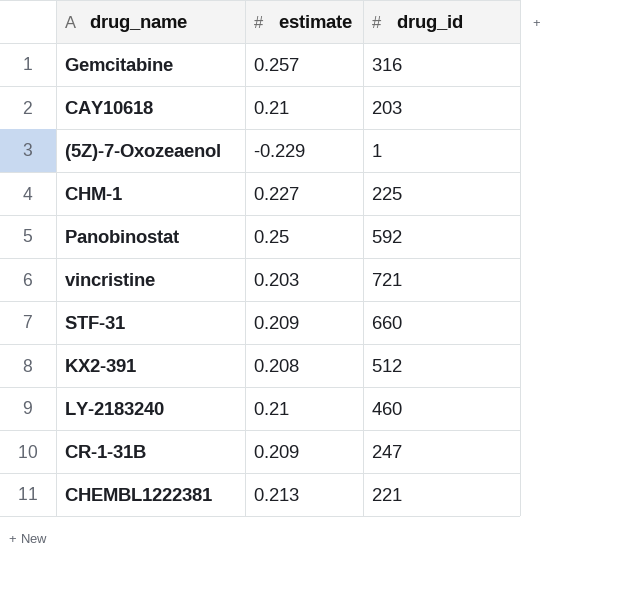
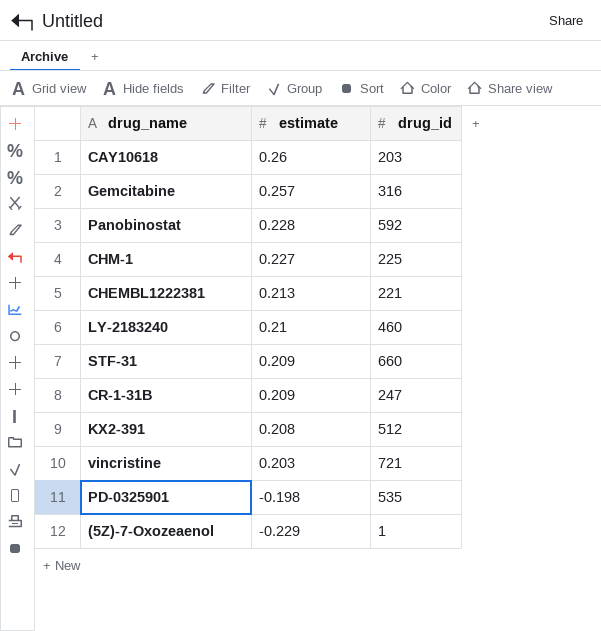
row order: none -> estimate descending
CAY10618 | estimate: 0.21 -> 0.26
Panobinostat | estimate: 0.25 -> 0.228
row PD-0325901: none -> -0.198 | 535

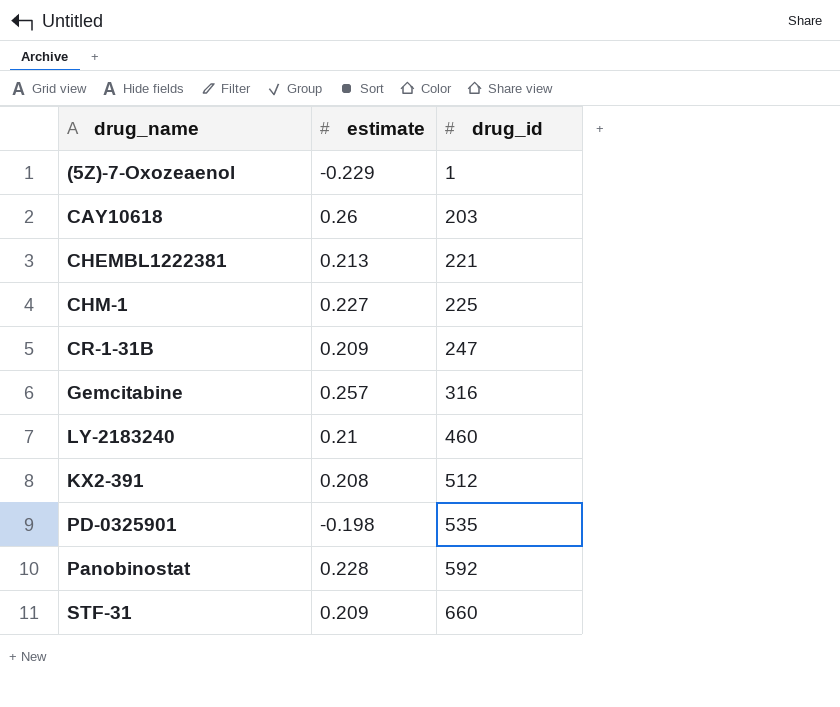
row order: estimate descending -> drug_id ascending
row vincristine: 0.203 | 721 -> none

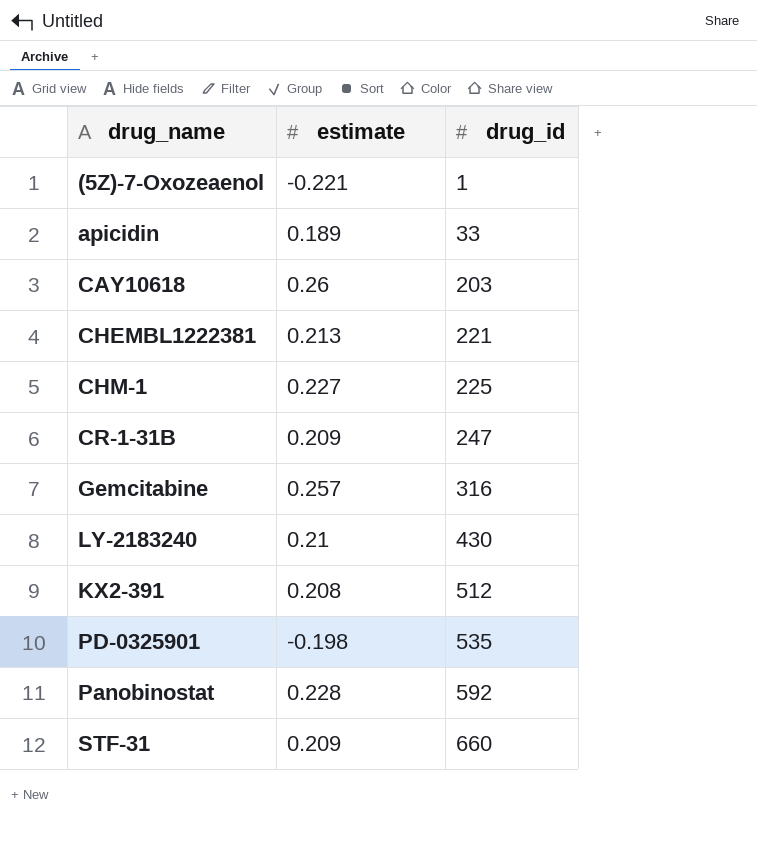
(5Z)-7-Oxozeaenol | estimate: -0.229 -> -0.221
row apicidin: none -> 0.189 | 33
LY-2183240 | drug_id: 460 -> 430

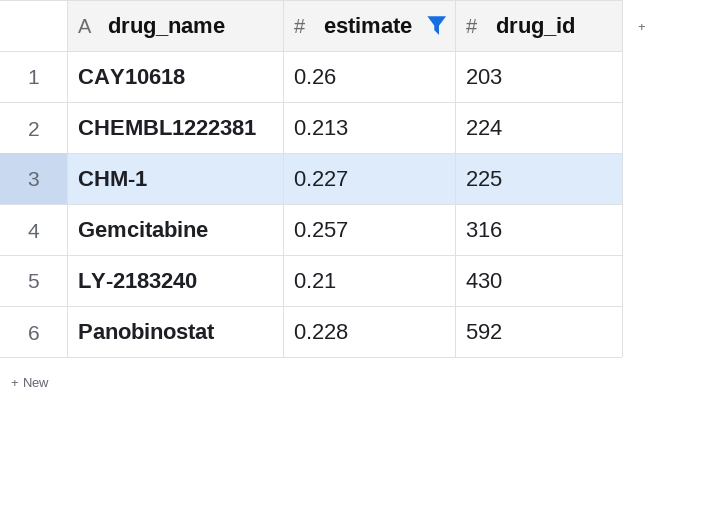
filter: none -> estimate >= 0.21
CHEMBL1222381 | drug_id: 221 -> 224

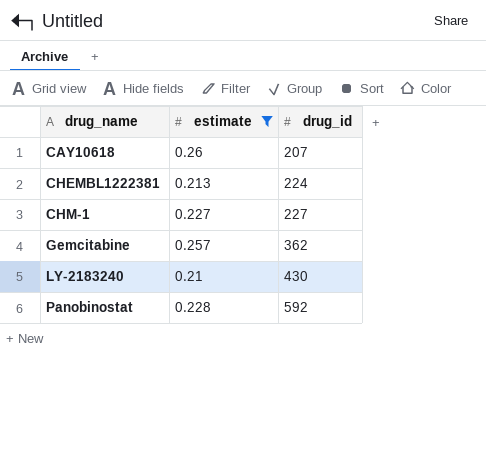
CAY10618 | drug_id: 203 -> 207
CHM-1 | drug_id: 225 -> 227
Gemcitabine | drug_id: 316 -> 362

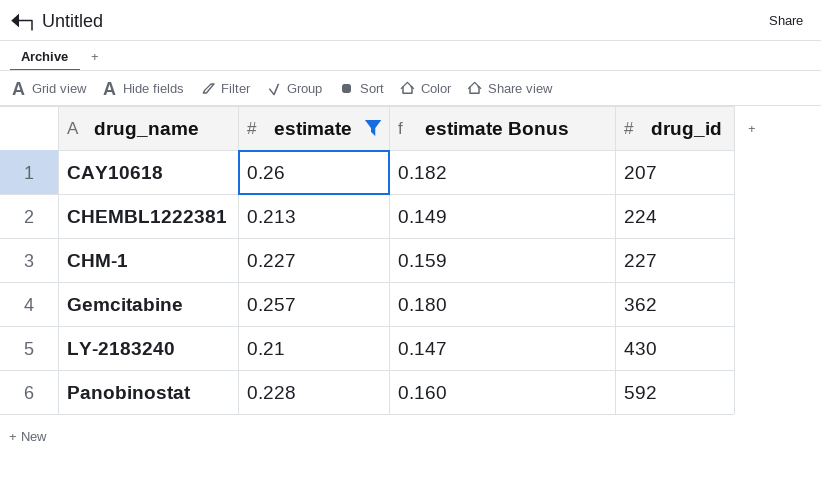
column estimate Bonus | formula: none -> [estimate] * 0.7

